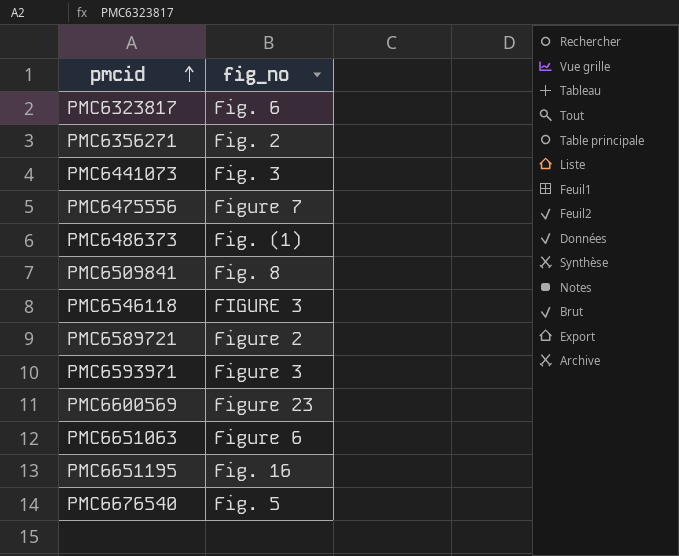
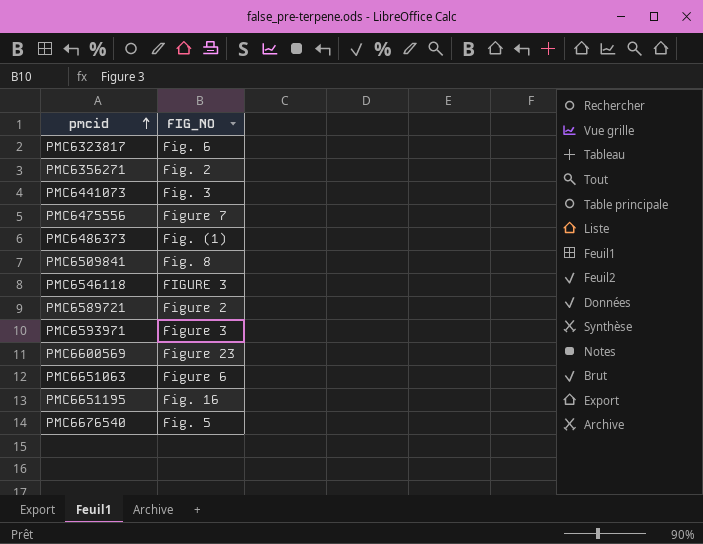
column name: fig_no -> FIG_NO

